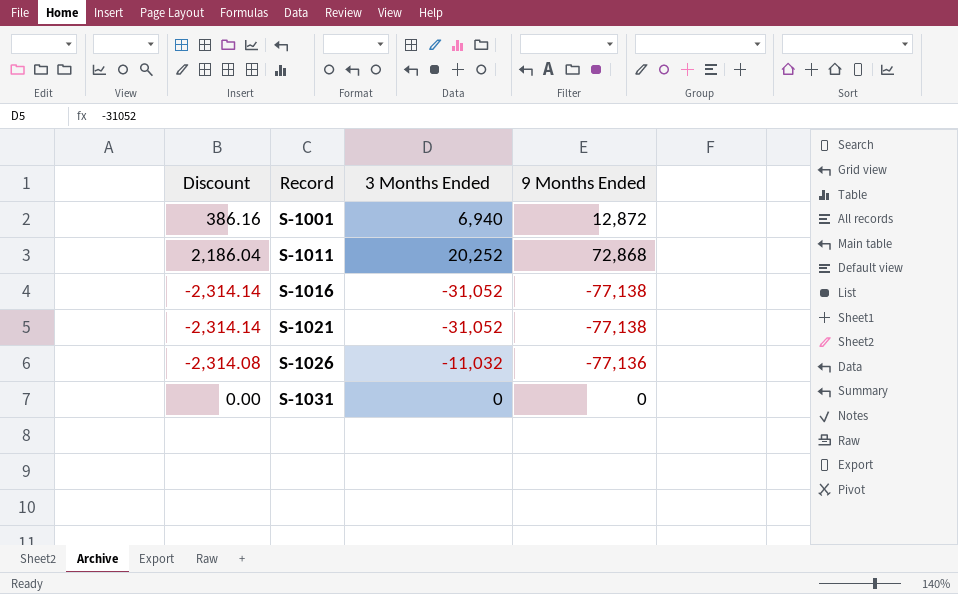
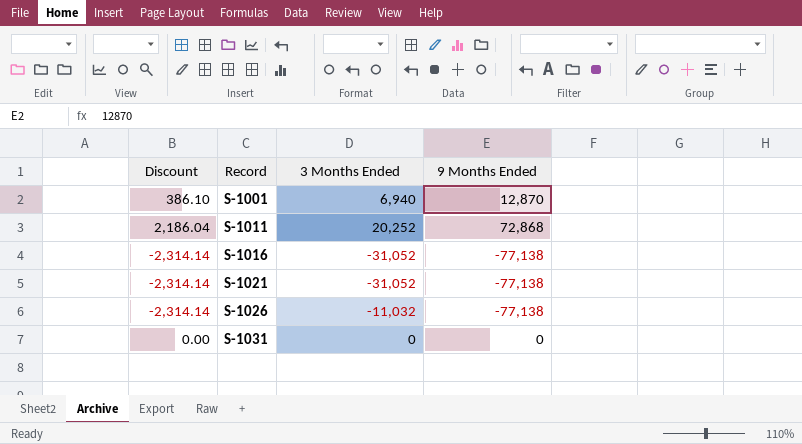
S-1001 | Discount: 386.16 -> 386.10
S-1001 | 9 Months Ended: 12,872 -> 12,870
S-1026 | Discount: -2,314.08 -> -2,314.14
S-1026 | 9 Months Ended: -77,136 -> -77,138

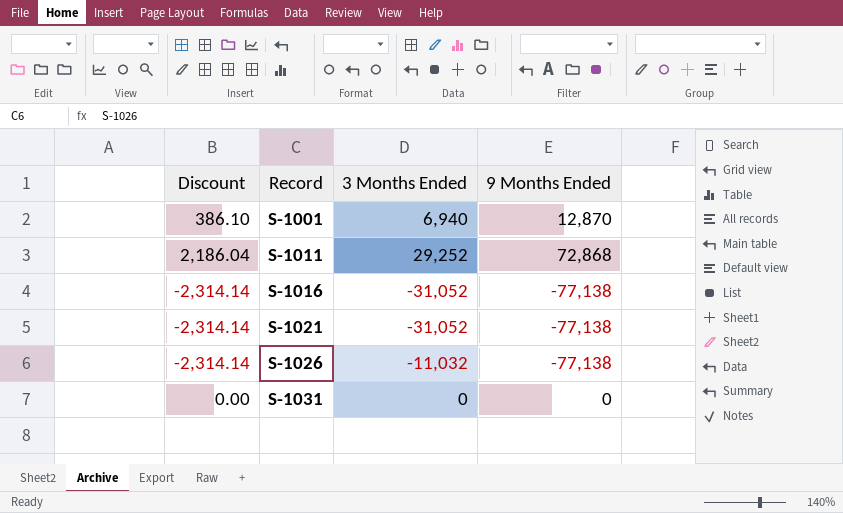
S-1011 | 3 Months Ended: 20,252 -> 29,252

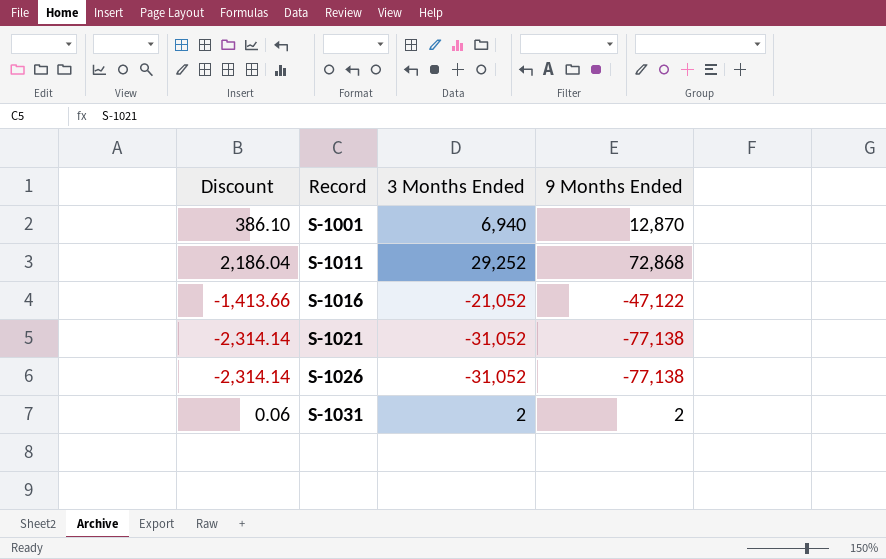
S-1016 | Discount: -2,314.14 -> -1,413.66
S-1016 | 3 Months Ended: -31,052 -> -21,052
S-1016 | 9 Months Ended: -77,138 -> -47,122
S-1026 | 3 Months Ended: -11,032 -> -31,052
S-1031 | Discount: 0.00 -> 0.06
S-1031 | 3 Months Ended: 0 -> 2
S-1031 | 9 Months Ended: 0 -> 2

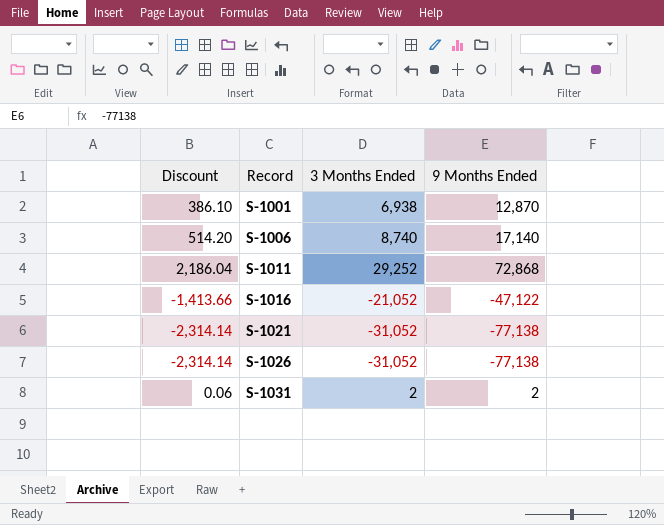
S-1001 | 3 Months Ended: 6,940 -> 6,938
row S-1006: none -> 514.20 | 8,740 | 17,140

